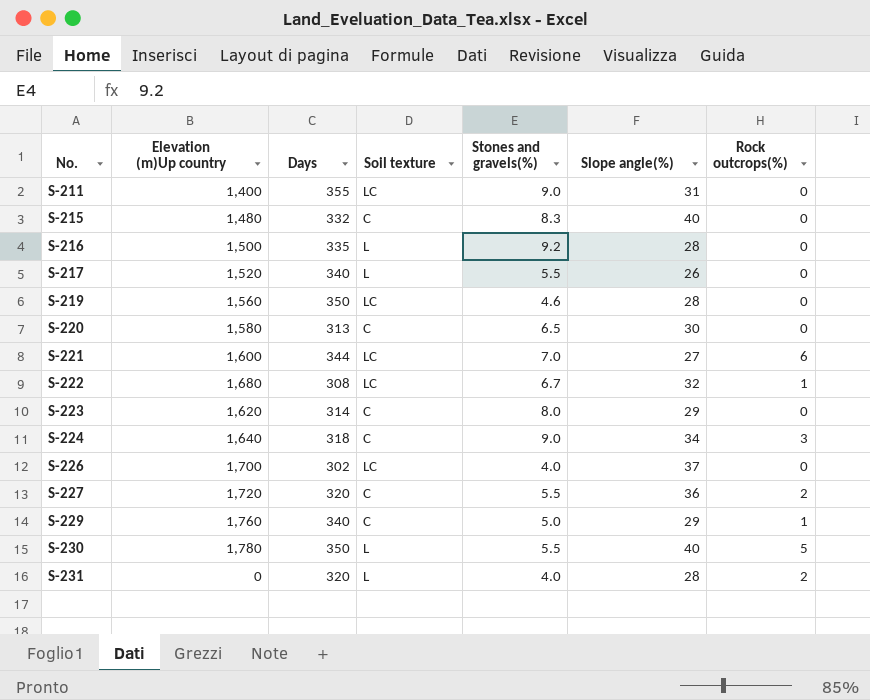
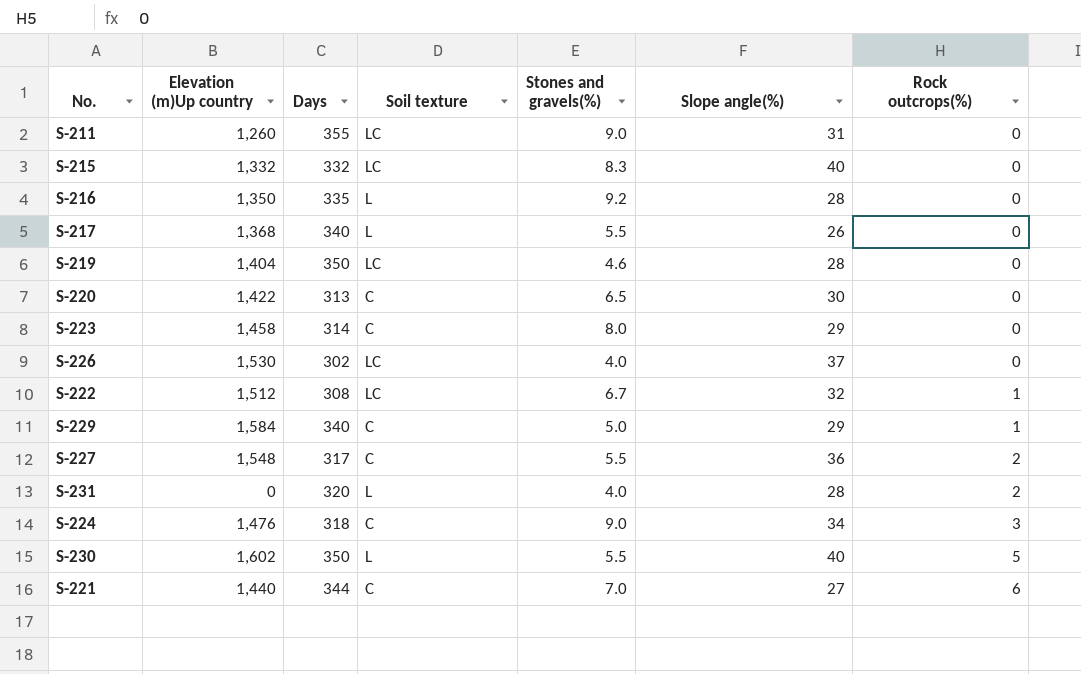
row order: No. ascending -> Rock outcrops(%) ascending
S-211 | Elevation (m)Up country: 1,400 -> 1,260
S-215 | Elevation (m)Up country: 1,480 -> 1,332
S-215 | Soil texture: C -> LC
S-216 | Elevation (m)Up country: 1,500 -> 1,350
S-217 | Elevation (m)Up country: 1,520 -> 1,368
S-219 | Elevation (m)Up country: 1,560 -> 1,404
S-220 | Elevation (m)Up country: 1,580 -> 1,422
S-223 | Elevation (m)Up country: 1,620 -> 1,458
S-226 | Elevation (m)Up country: 1,700 -> 1,530
S-222 | Elevation (m)Up country: 1,680 -> 1,512
S-229 | Elevation (m)Up country: 1,760 -> 1,584
S-227 | Elevation (m)Up country: 1,720 -> 1,548
S-227 | Days: 320 -> 317
S-224 | Elevation (m)Up country: 1,640 -> 1,476
S-230 | Elevation (m)Up country: 1,780 -> 1,602
S-221 | Elevation (m)Up country: 1,600 -> 1,440
S-221 | Soil texture: LC -> C

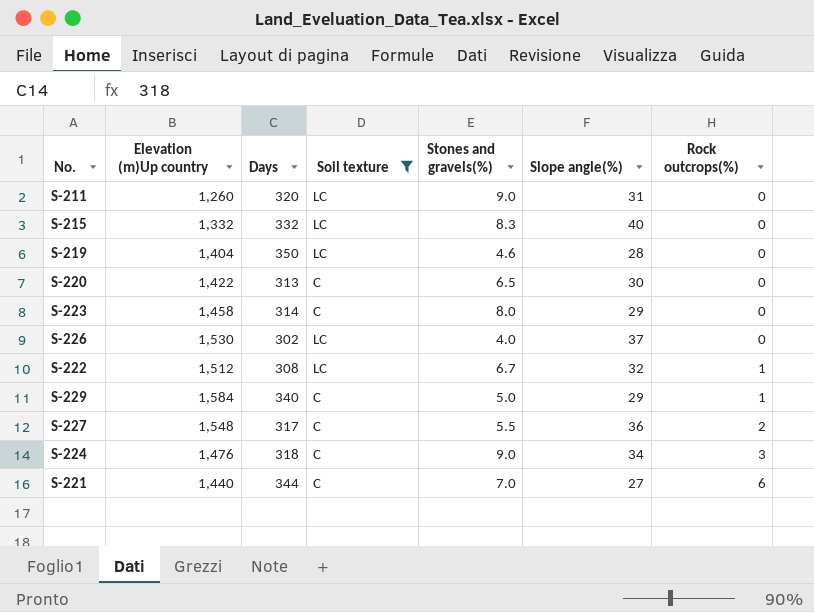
filter: none -> Soil texture != L
S-211 | Days: 355 -> 320

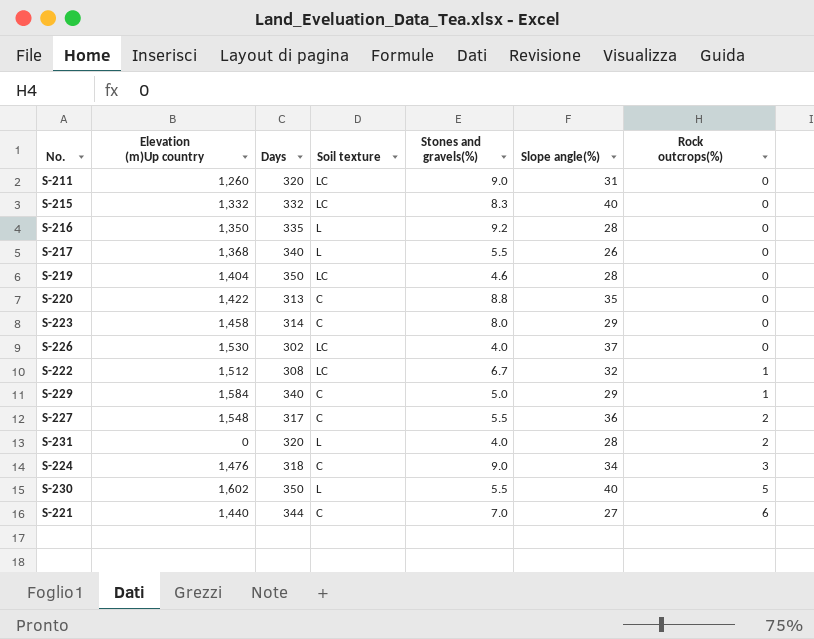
filter: Soil texture != L -> none
S-220 | Stones and gravels(%): 6.5 -> 8.8
S-220 | Slope angle(%): 30 -> 35

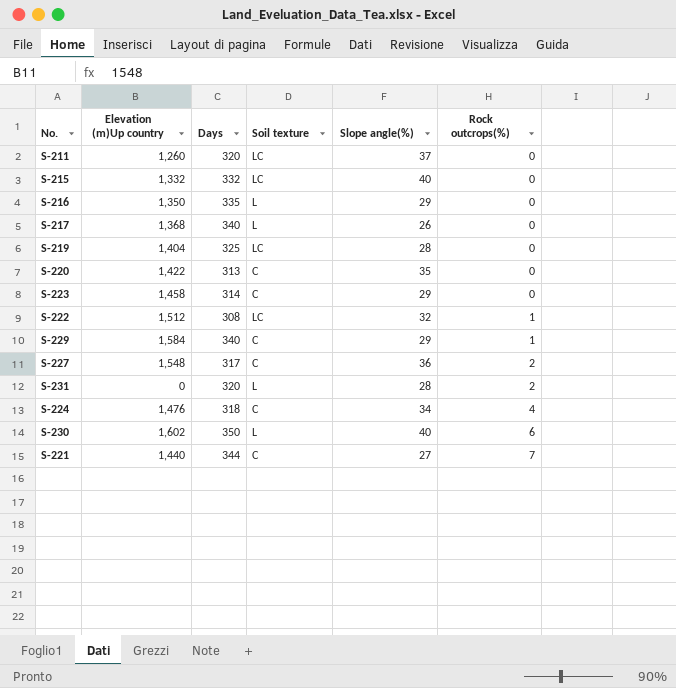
column Stones and gravels(%) | position: 5 -> none
row S-226: 1,530 | 302 | LC | 4.0 | 37 | 0 -> none
S-211 | Slope angle(%): 31 -> 37
S-216 | Slope angle(%): 28 -> 29
S-219 | Days: 350 -> 325
S-224 | Rock outcrops(%): 3 -> 4
S-230 | Rock outcrops(%): 5 -> 6
S-221 | Rock outcrops(%): 6 -> 7

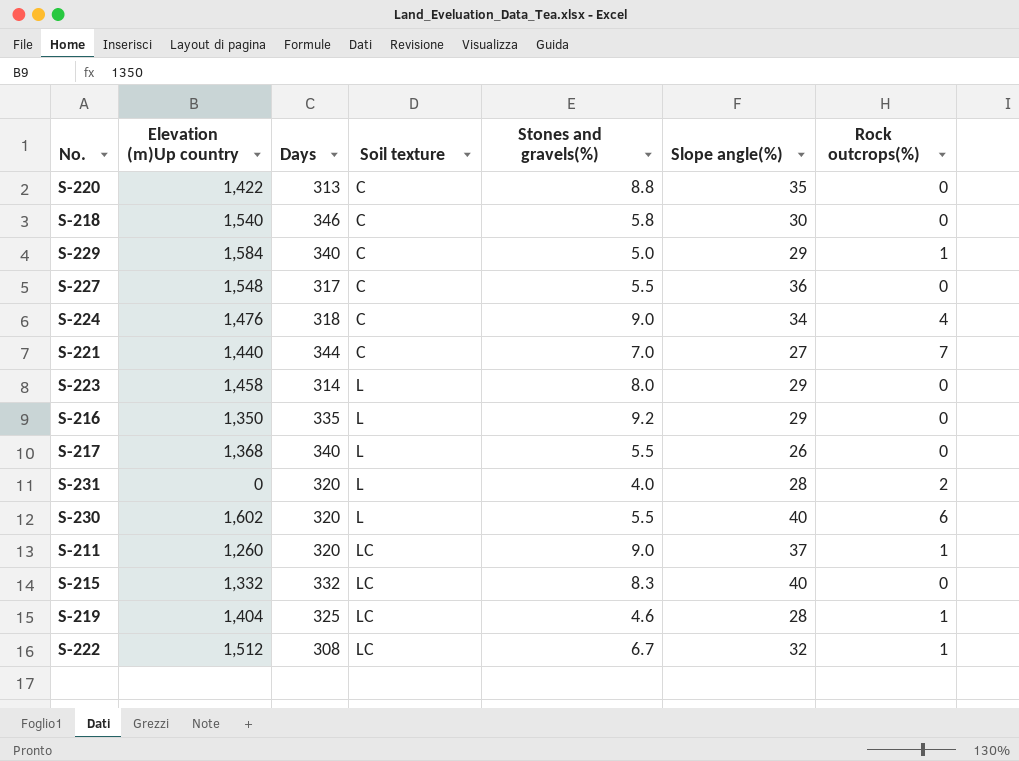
row order: Rock outcrops(%) ascending -> Soil texture ascending
column Stones and gravels(%) | position: none -> 5
row S-218: none -> 1,540 | 346 | C | 5.8 | 30 | 0
S-227 | Rock outcrops(%): 2 -> 0
S-223 | Soil texture: C -> L
S-230 | Days: 350 -> 320
S-211 | Rock outcrops(%): 0 -> 1
S-219 | Rock outcrops(%): 0 -> 1

